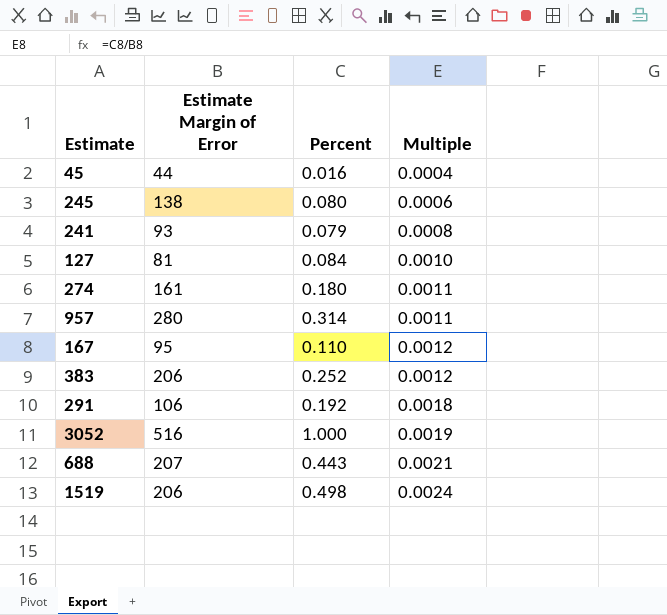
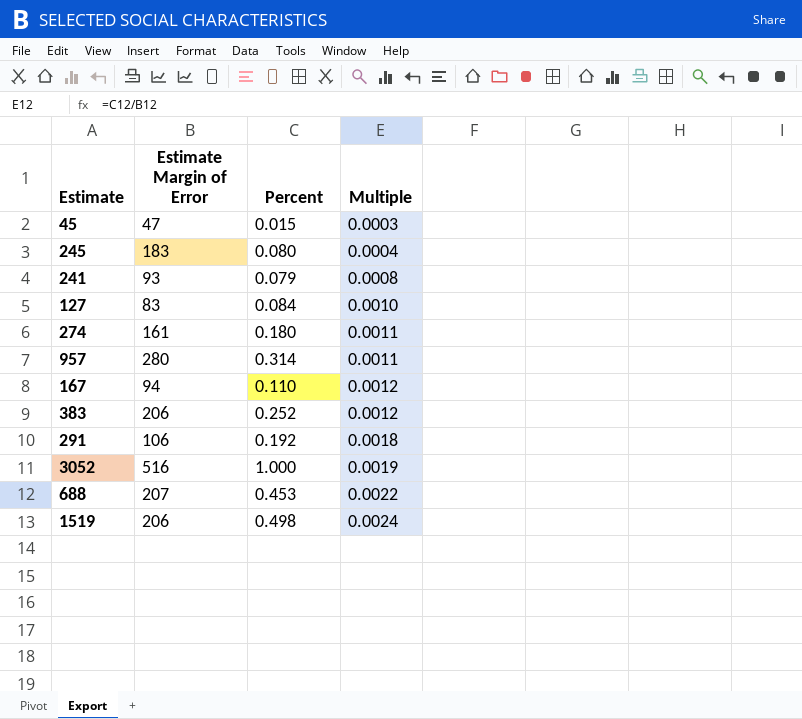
45 | Estimate Margin of Error: 44 -> 47
45 | Percent: 0.016 -> 0.015
45 | Multiple: 0.0004 -> 0.0003
245 | Estimate Margin of Error: 138 -> 183
245 | Multiple: 0.0006 -> 0.0004
127 | Estimate Margin of Error: 81 -> 83
167 | Estimate Margin of Error: 95 -> 94
688 | Percent: 0.443 -> 0.453
688 | Multiple: 0.0021 -> 0.0022

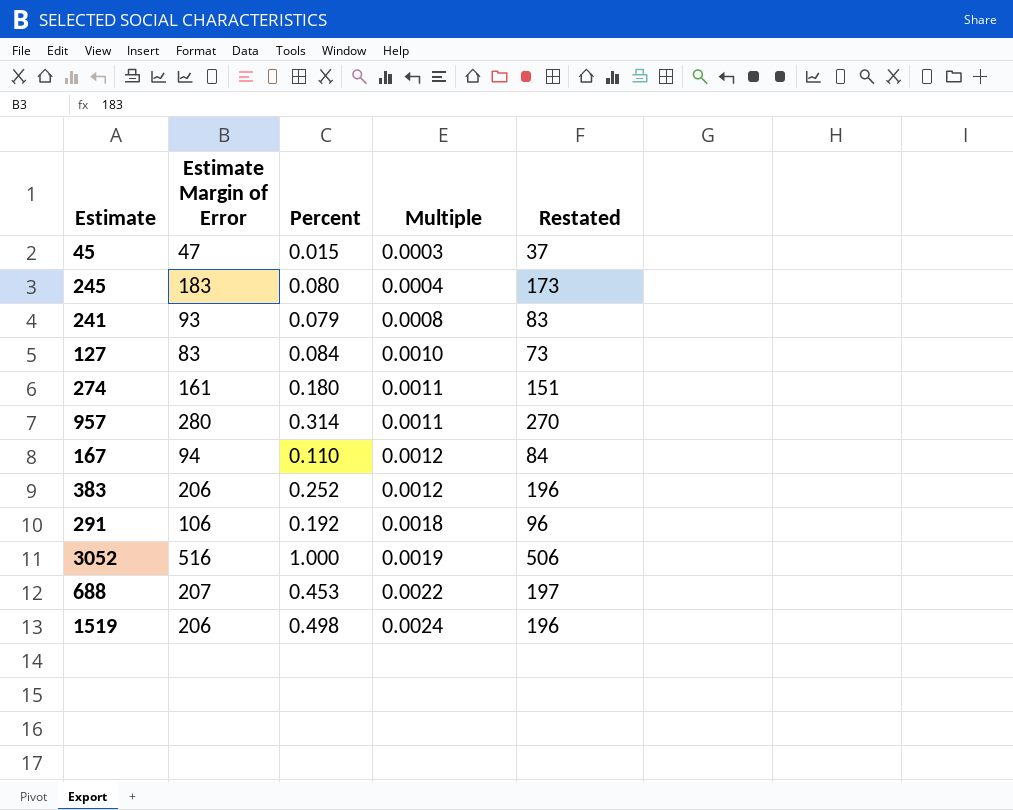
column Restated | formula: none -> [Estimate Margin of Error] - 10

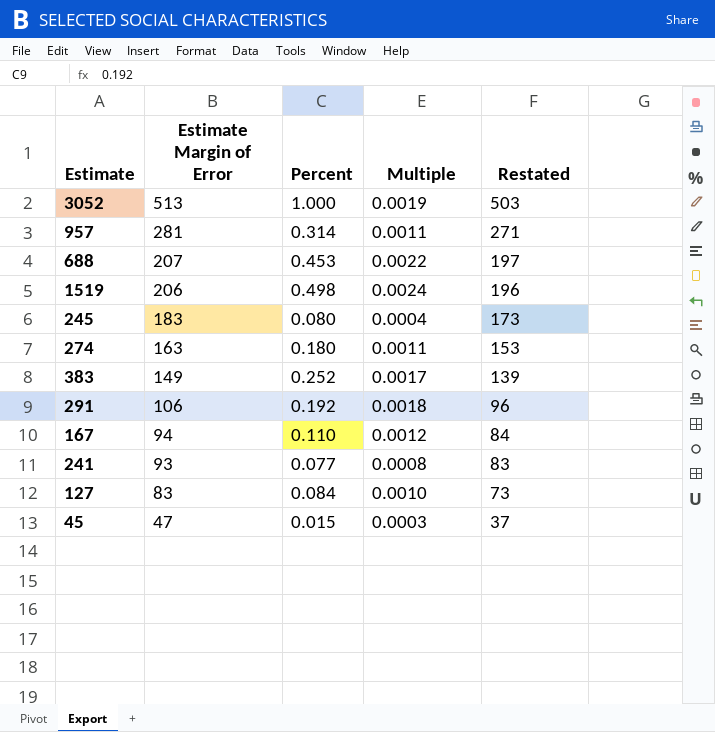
row order: Multiple ascending -> Estimate Margin of Error descending
3052 | Estimate Margin of Error: 516 -> 513
3052 | Restated: 506 -> 503
957 | Estimate Margin of Error: 280 -> 281
957 | Restated: 270 -> 271
274 | Estimate Margin of Error: 161 -> 163
274 | Restated: 151 -> 153
383 | Estimate Margin of Error: 206 -> 149
383 | Multiple: 0.0012 -> 0.0017
383 | Restated: 196 -> 139
241 | Percent: 0.079 -> 0.077

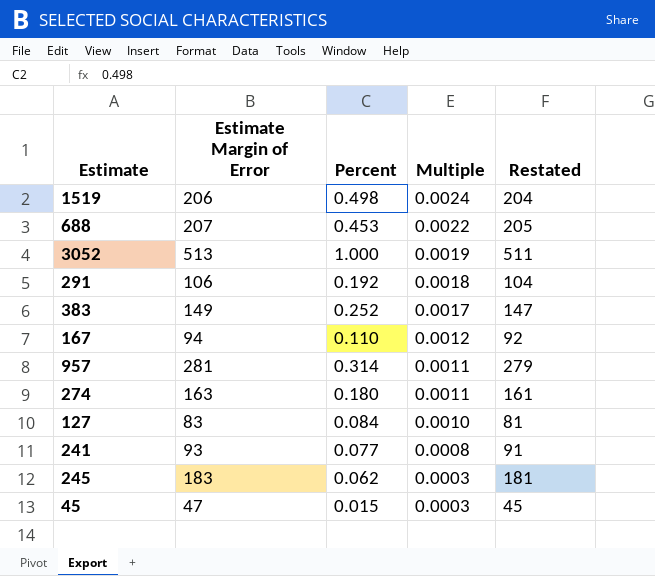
row order: Estimate Margin of Error descending -> Multiple descending
column Restated | formula: [Estimate Margin of Error] - 10 -> [Estimate Margin of Error] - 2
245 | Percent: 0.080 -> 0.062
245 | Multiple: 0.0004 -> 0.0003

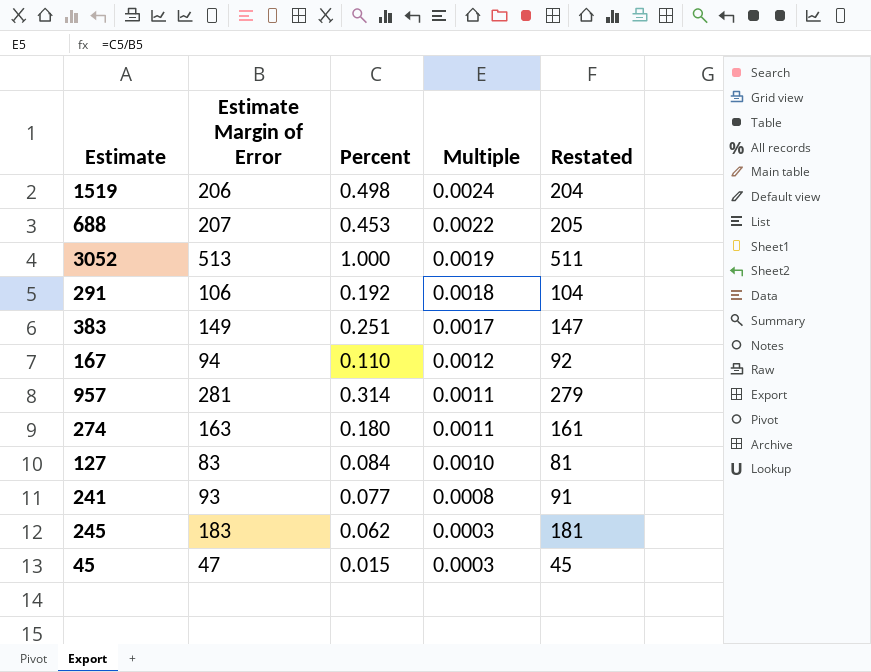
383 | Percent: 0.252 -> 0.251

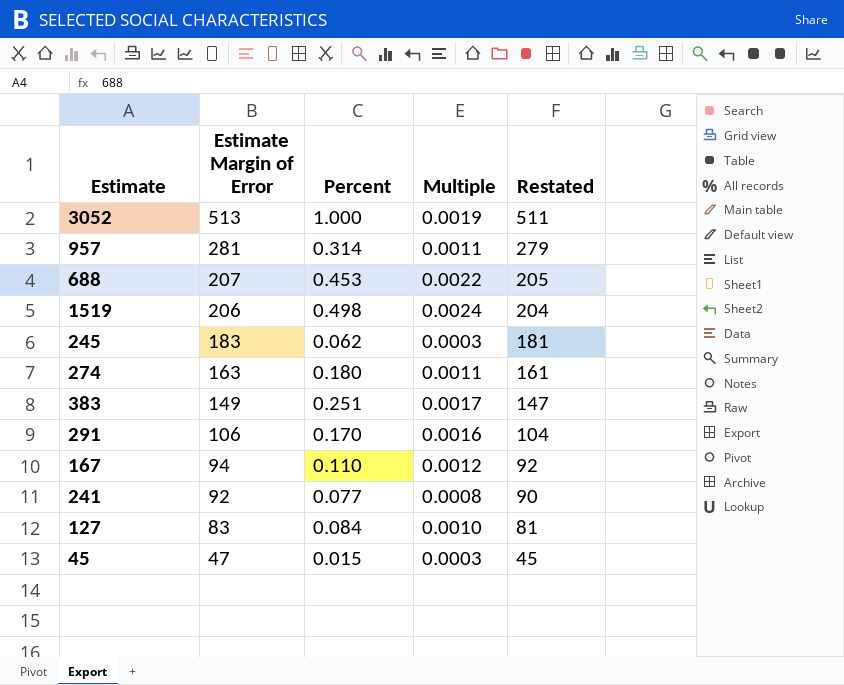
row order: Multiple descending -> Estimate Margin of Error descending
291 | Percent: 0.192 -> 0.170
291 | Multiple: 0.0018 -> 0.0016
241 | Estimate Margin of Error: 93 -> 92
241 | Restated: 91 -> 90

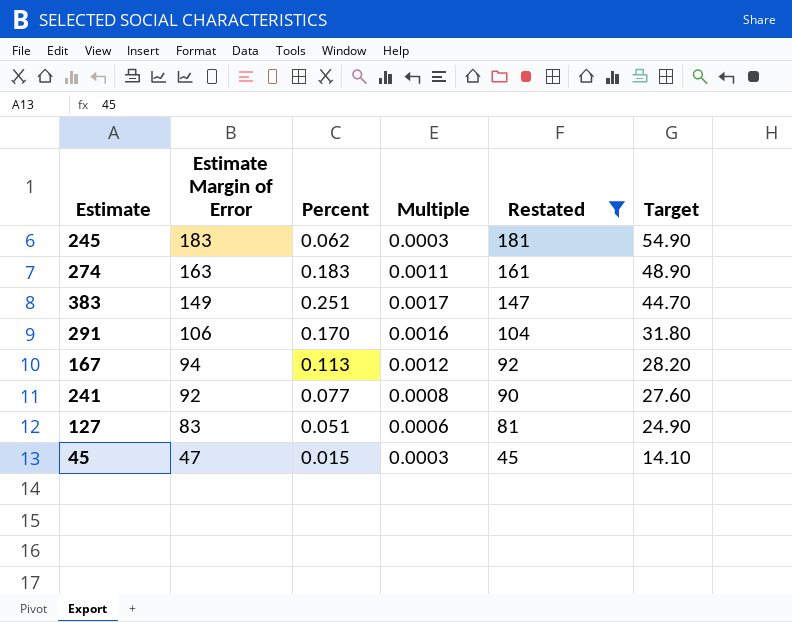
filter: none -> Restated <= 181
column Target | formula: none -> [Estimate Margin of Error] * 0.3
274 | Percent: 0.180 -> 0.183
167 | Percent: 0.110 -> 0.113
127 | Percent: 0.084 -> 0.051
127 | Multiple: 0.0010 -> 0.0006

